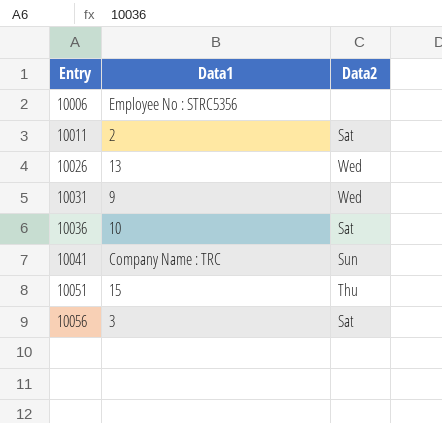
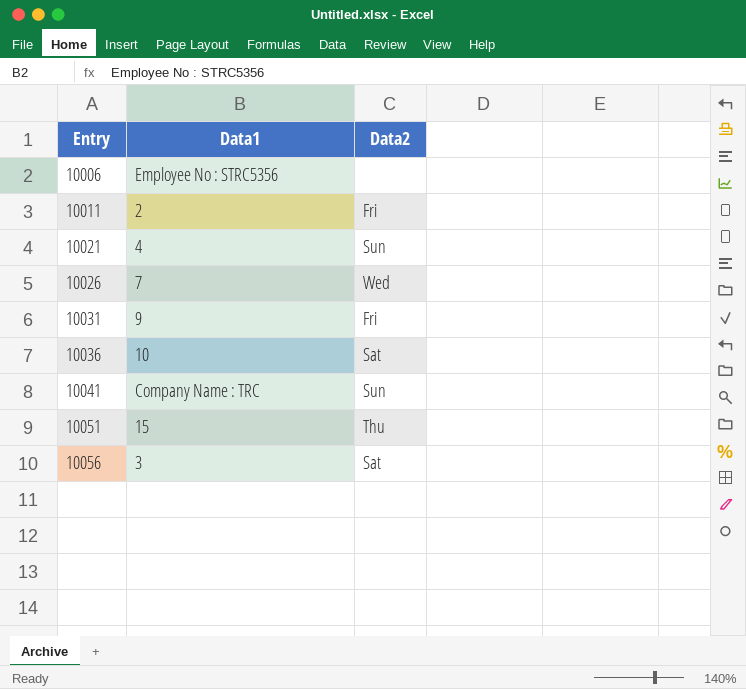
10011 | Data2: Sat -> Fri
row 10021: none -> 4 | Sun
10026 | Data1: 13 -> 7
10031 | Data2: Wed -> Fri

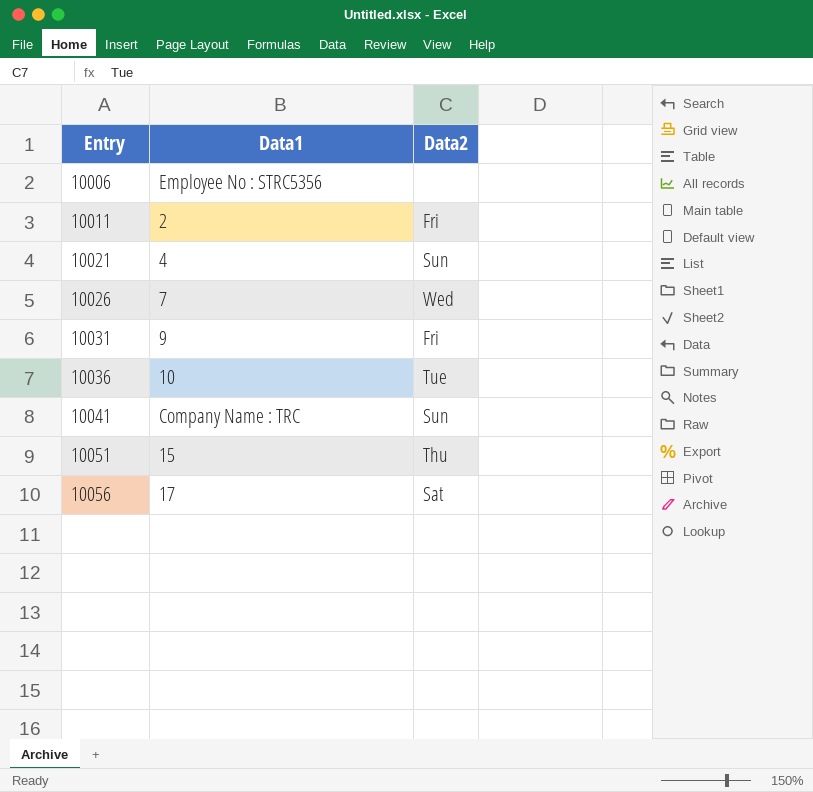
10036 | Data2: Sat -> Tue
10056 | Data1: 3 -> 17

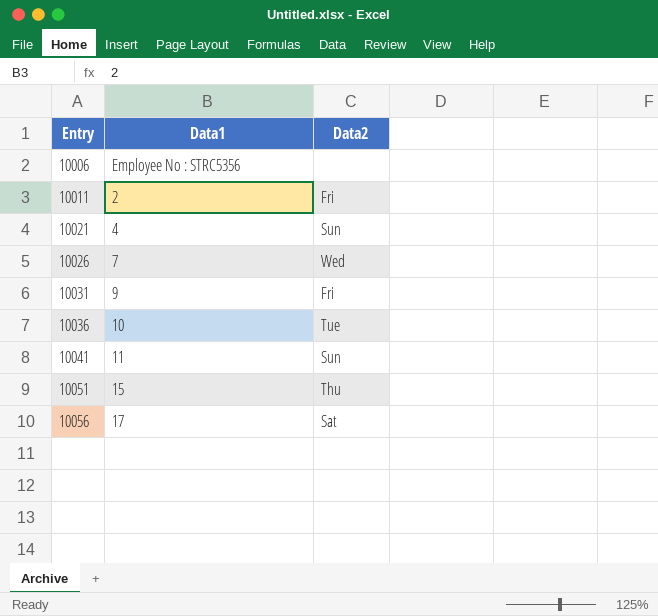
10041 | Data1: Company Name : TRC -> 11

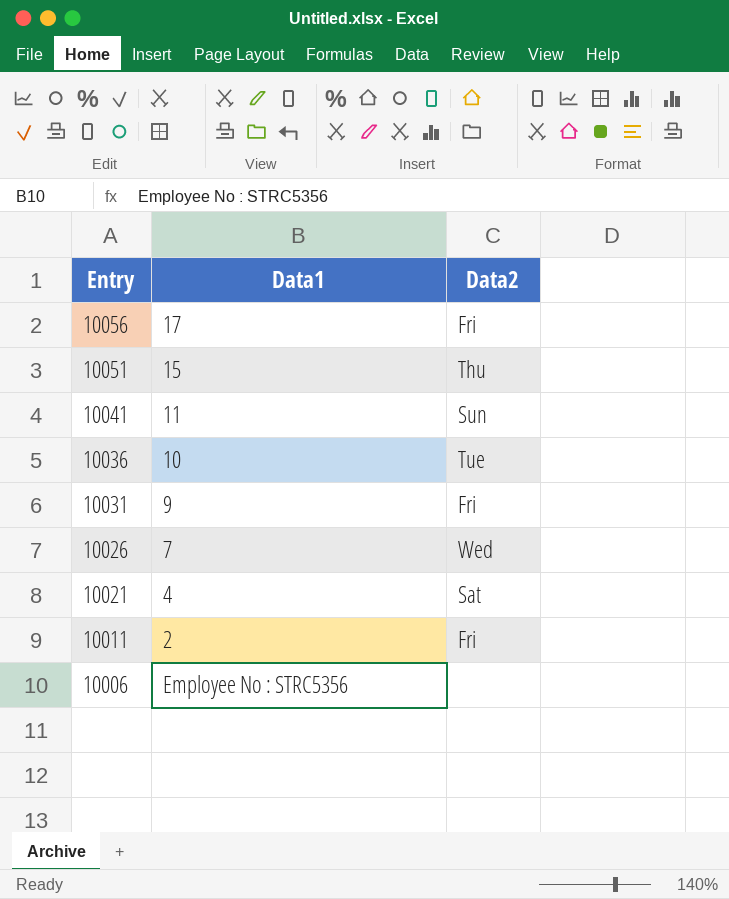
row order: Entry ascending -> Entry descending
10056 | Data2: Sat -> Fri
10021 | Data2: Sun -> Sat

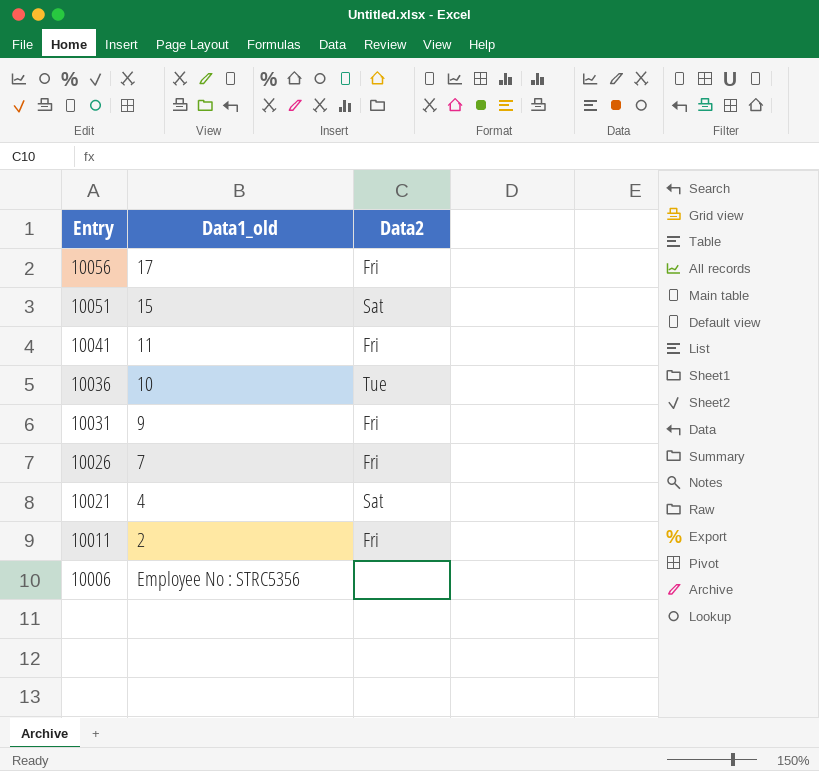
column name: Data1 -> Data1_old
10051 | Data2: Thu -> Sat
10041 | Data2: Sun -> Fri
10026 | Data2: Wed -> Fri

